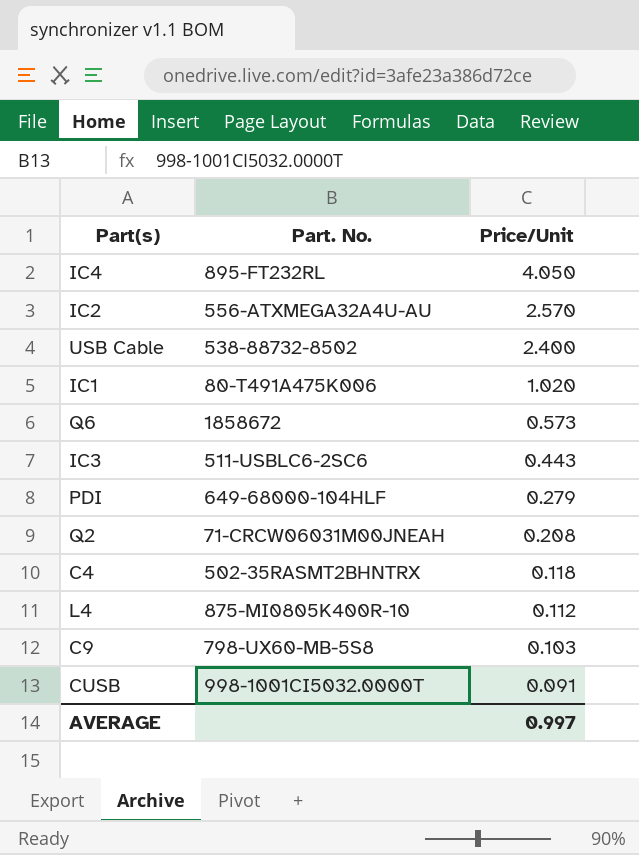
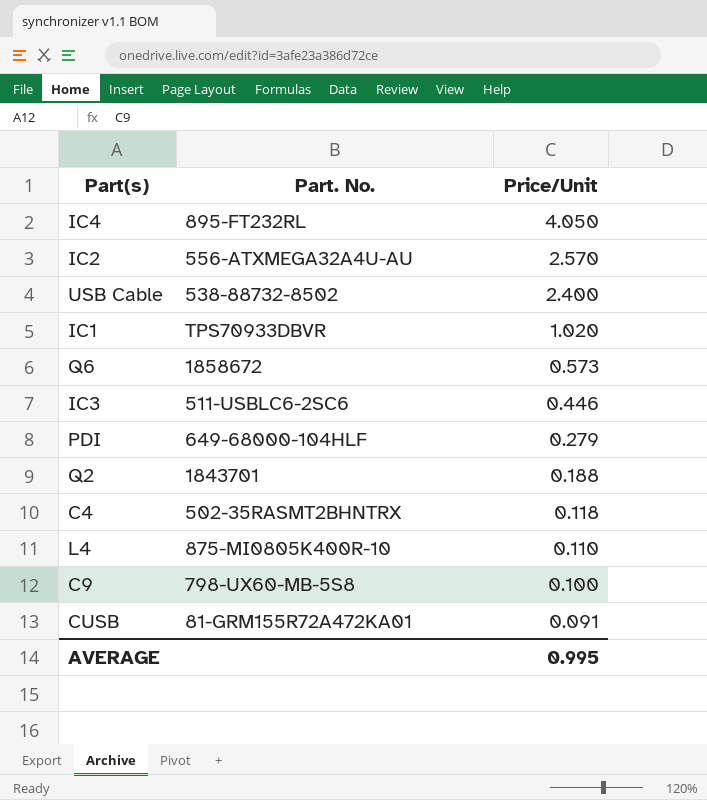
IC1 | Part. No.: 80-T491A475K006 -> TPS70933DBVR
IC3 | Price/Unit: 0.443 -> 0.446
Q2 | Part. No.: 71-CRCW06031M00JNEAH -> 1843701
Q2 | Price/Unit: 0.208 -> 0.188
L4 | Price/Unit: 0.112 -> 0.110
C9 | Price/Unit: 0.103 -> 0.100
CUSB | Part. No.: 998-1001CI5032.0000T -> 81-GRM155R72A472KA01
AVERAGE | Price/Unit: 0.997 -> 0.995

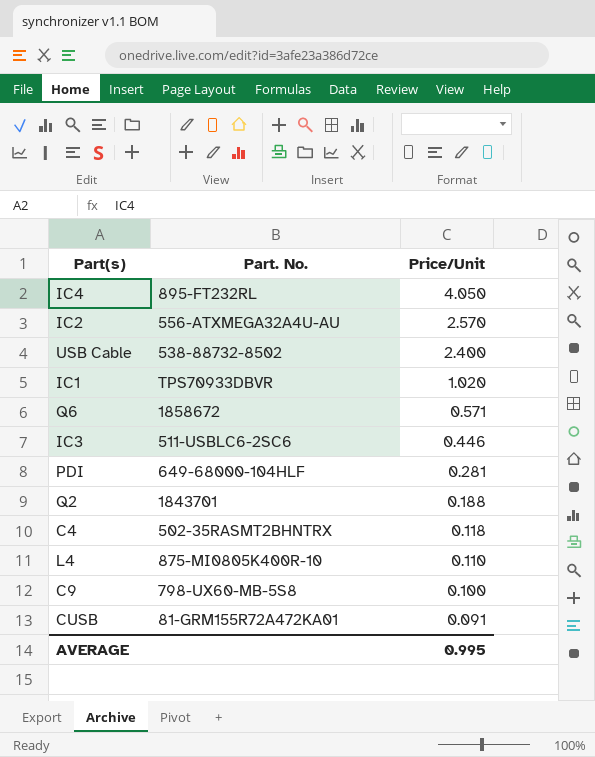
Q6 | Price/Unit: 0.573 -> 0.571
PDI | Price/Unit: 0.279 -> 0.281

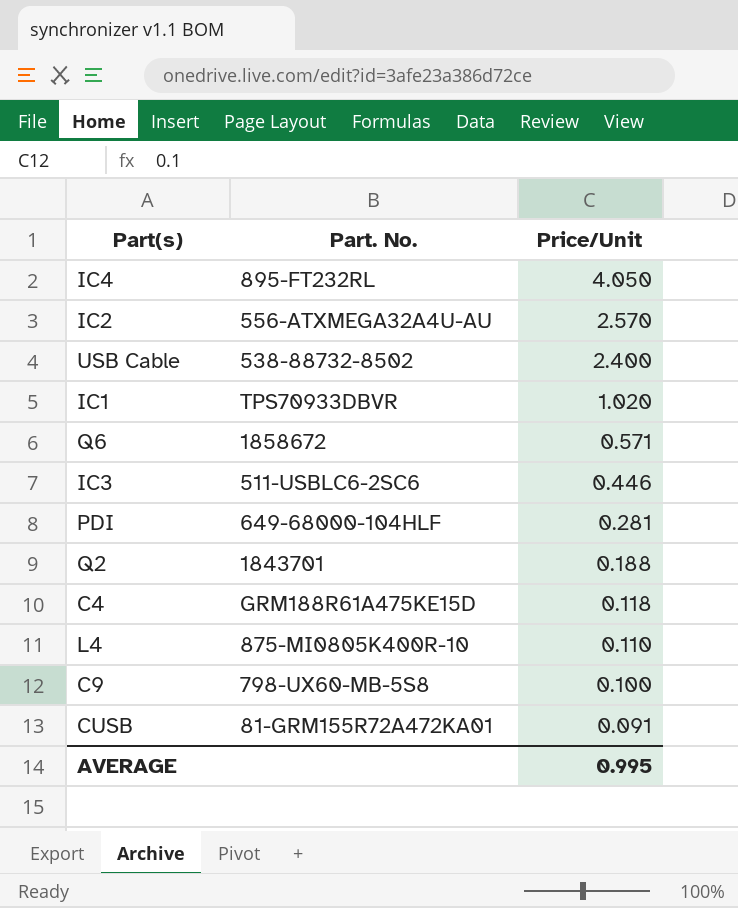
C4 | Part. No.: 502-35RASMT2BHNTRX -> GRM188R61A475KE15D

